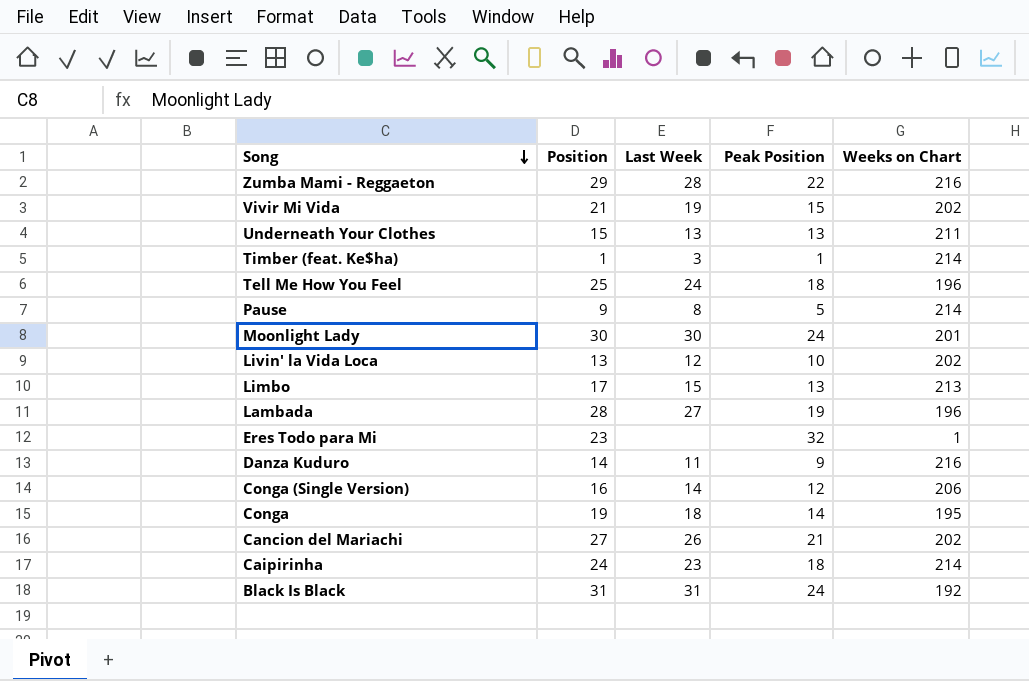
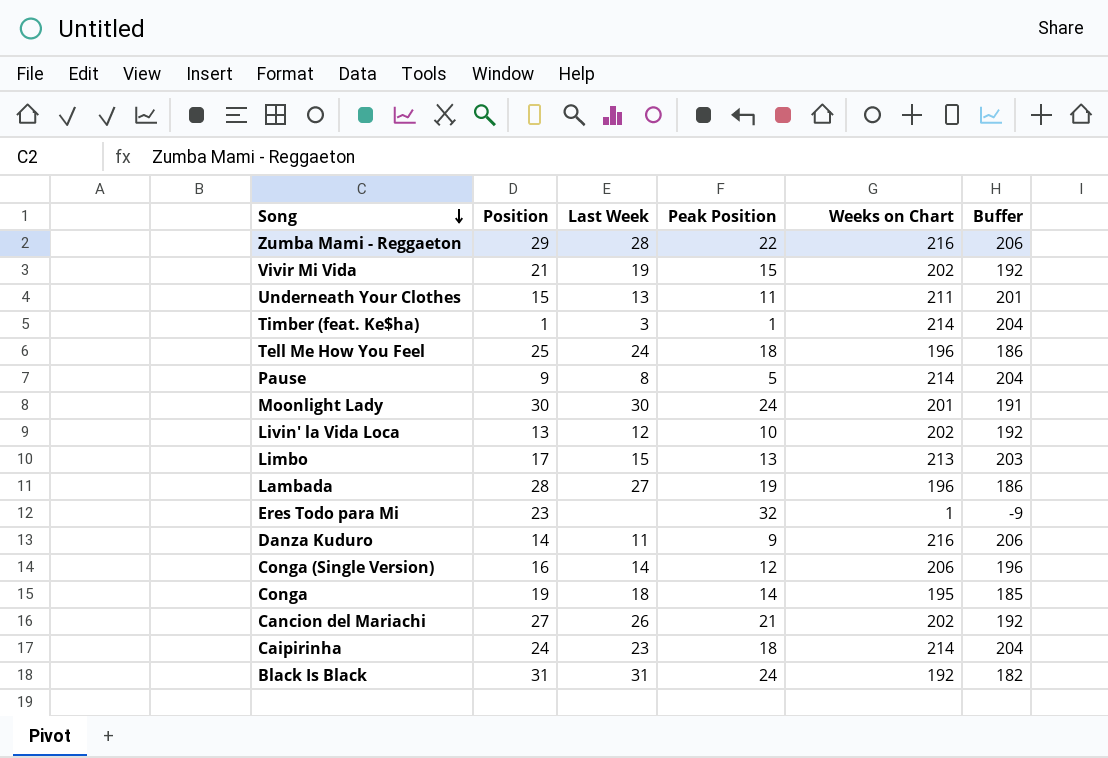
column Buffer | formula: none -> [Weeks on Chart] - 10
Underneath Your Clothes | Peak Position: 13 -> 11

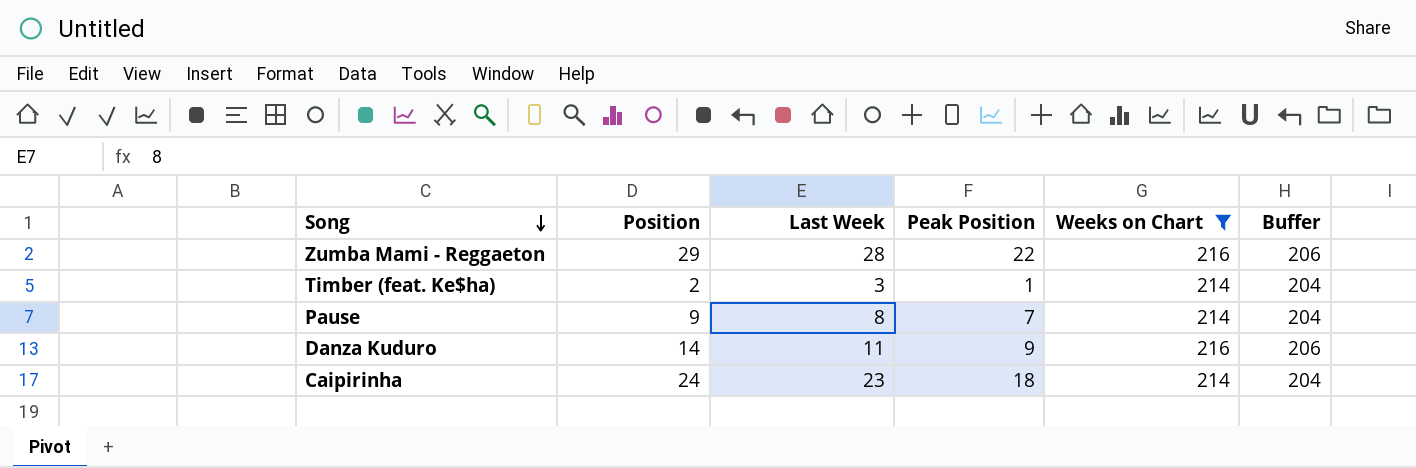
filter: none -> Weeks on Chart >= 214
Timber (feat. Ke$ha) | Position: 1 -> 2
Pause | Peak Position: 5 -> 7

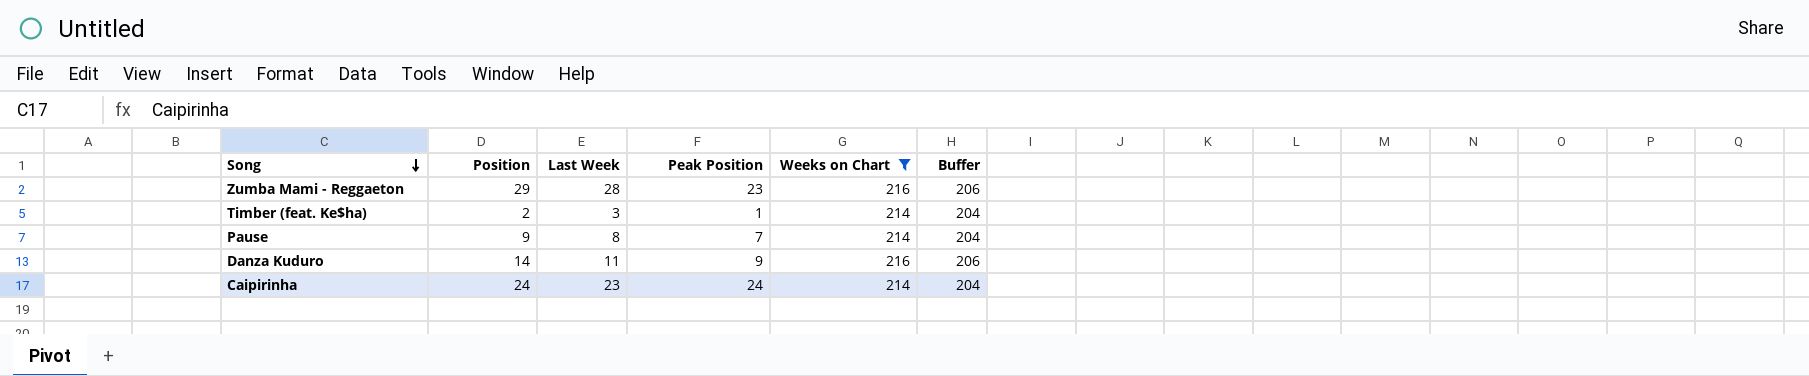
Zumba Mami - Reggaeton | Peak Position: 22 -> 23
Caipirinha | Peak Position: 18 -> 24

